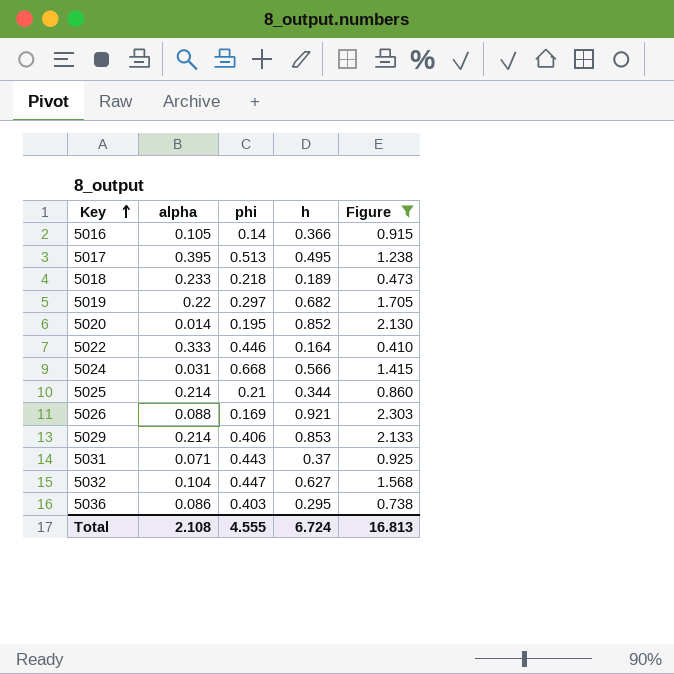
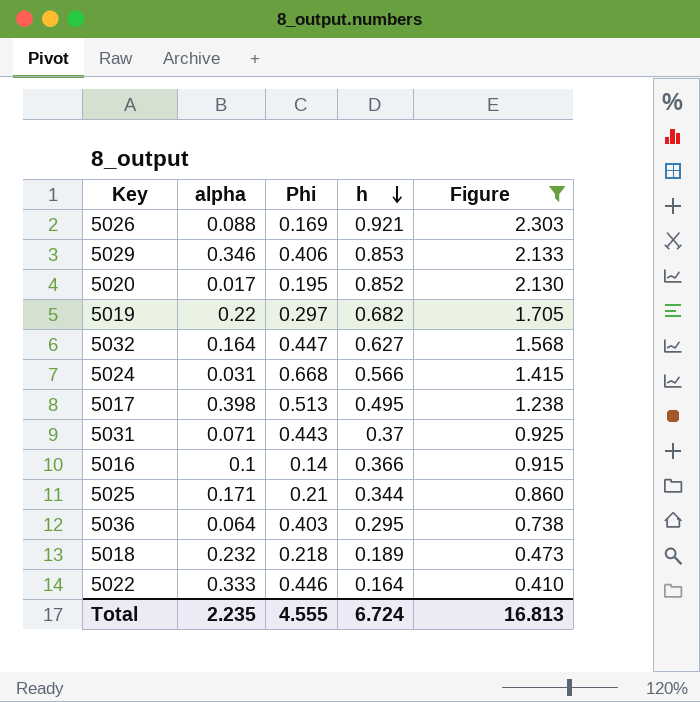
row order: Key ascending -> h descending
column name: phi -> Phi
5029 | alpha: 0.214 -> 0.346
5020 | alpha: 0.014 -> 0.017
5032 | alpha: 0.104 -> 0.164
5017 | alpha: 0.395 -> 0.398
5016 | alpha: 0.105 -> 0.1
5025 | alpha: 0.214 -> 0.171
5036 | alpha: 0.086 -> 0.064
5018 | alpha: 0.233 -> 0.232
Total | alpha: 2.108 -> 2.235

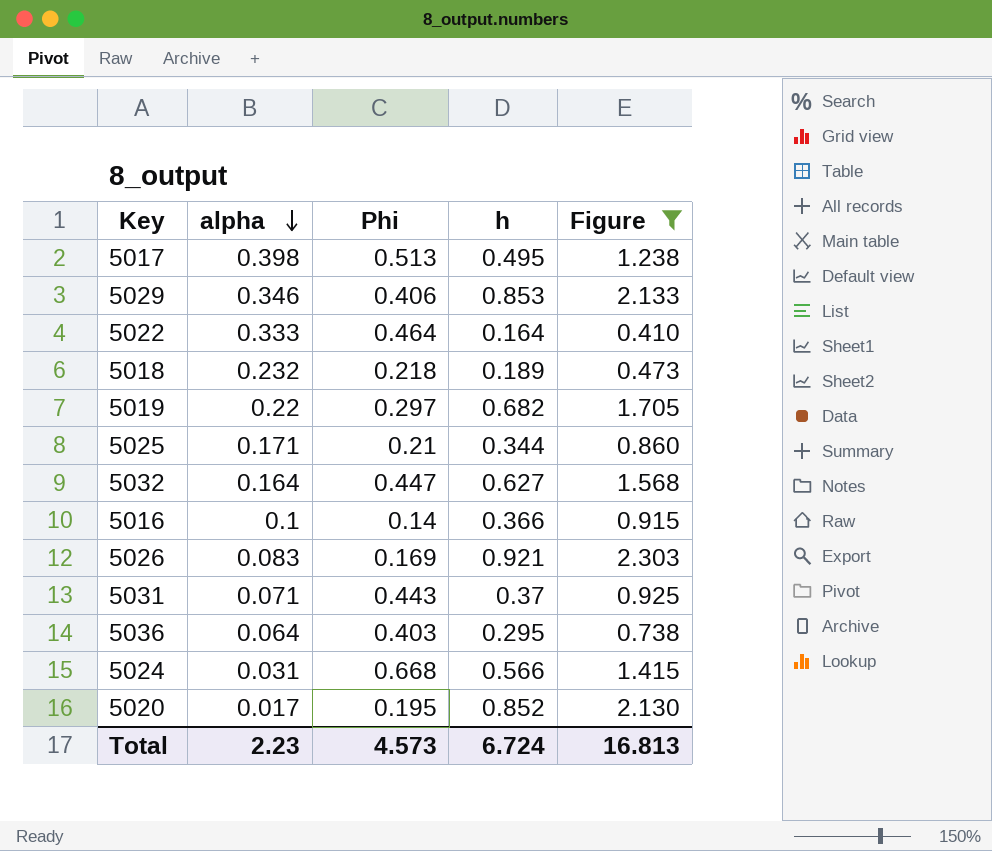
row order: h descending -> alpha descending
5022 | Phi: 0.446 -> 0.464
5026 | alpha: 0.088 -> 0.083
Total | alpha: 2.235 -> 2.23
Total | Phi: 4.555 -> 4.573

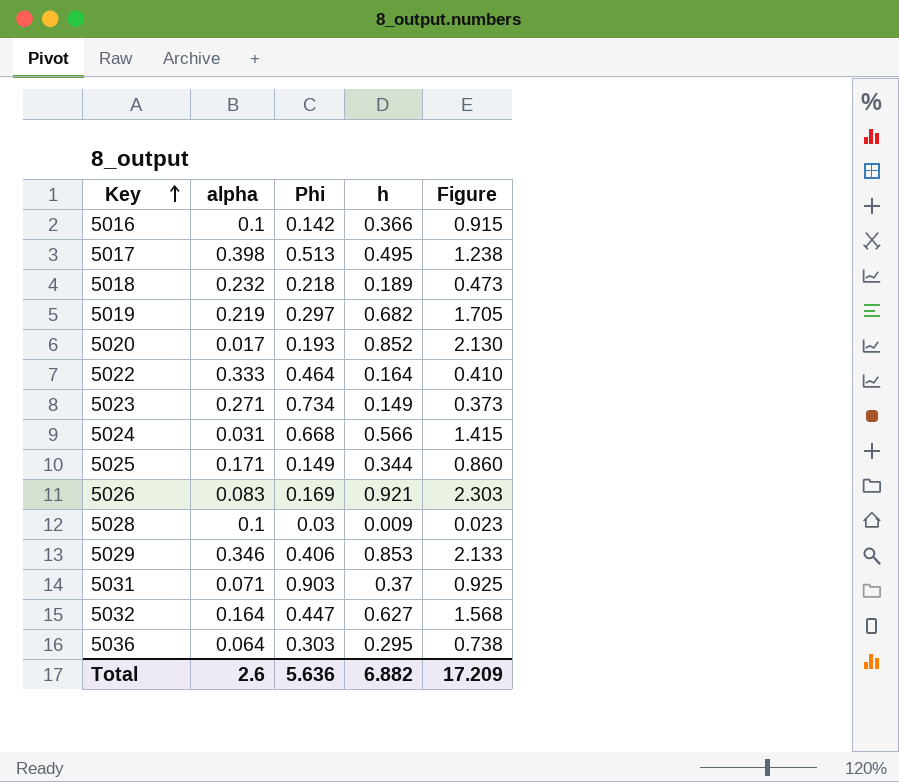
filter: Figure >= 0.410 -> none
row order: alpha descending -> Key ascending
5016 | Phi: 0.14 -> 0.142
5019 | alpha: 0.22 -> 0.219
5020 | Phi: 0.195 -> 0.193
5025 | Phi: 0.21 -> 0.149
5031 | Phi: 0.443 -> 0.903
5036 | Phi: 0.403 -> 0.303
Total | alpha: 2.23 -> 2.6
Total | Phi: 4.573 -> 5.636
Total | h: 6.724 -> 6.882
Total | Figure: 16.813 -> 17.209

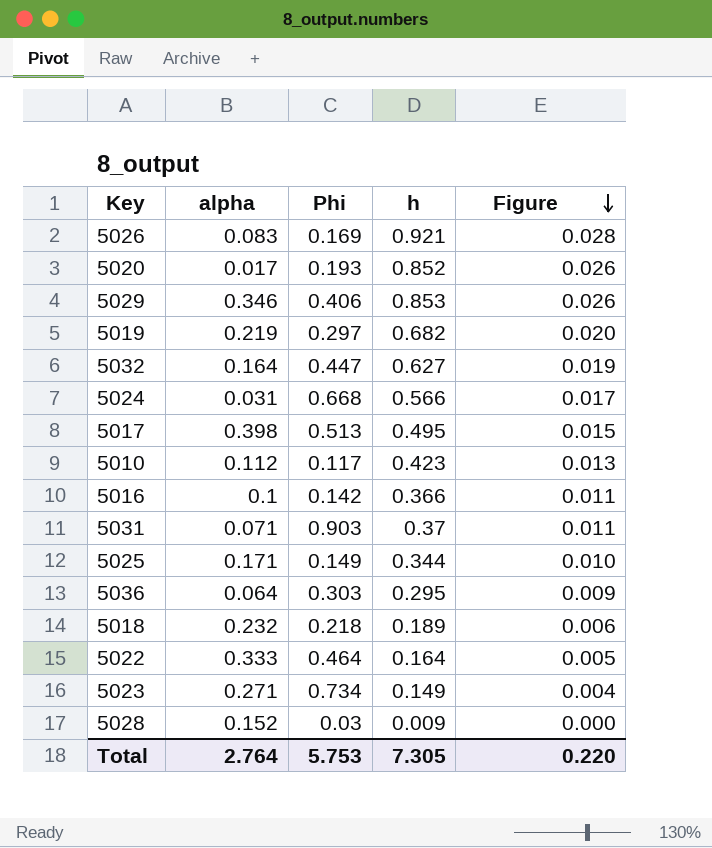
row order: Key ascending -> Figure descending
column Figure | formula: [h] * 2.5 -> [h] * 0.03
row 5010: none -> 0.112 | 0.117 | 0.423 | 0.013
5028 | alpha: 0.1 -> 0.152
Total | alpha: 2.6 -> 2.764
Total | Phi: 5.636 -> 5.753
Total | h: 6.882 -> 7.305
Total | Figure: 17.209 -> 0.220

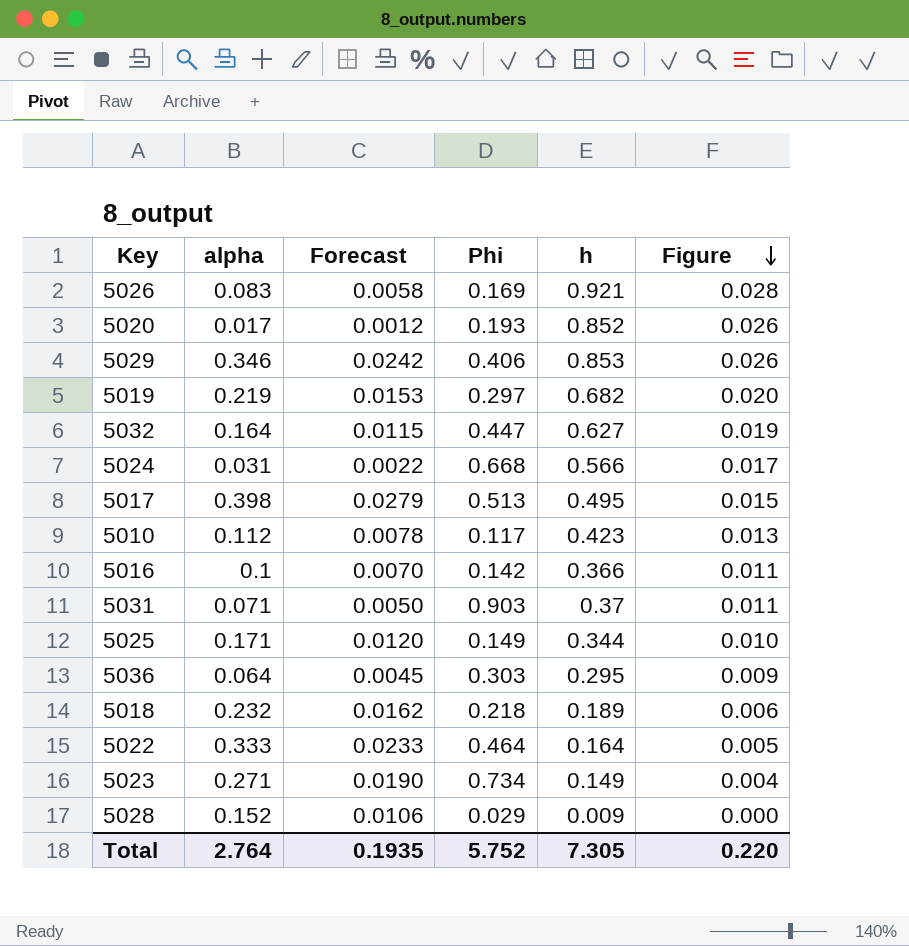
column Forecast | formula: none -> [alpha] * 0.07
5028 | Phi: 0.03 -> 0.029
Total | Phi: 5.753 -> 5.752

